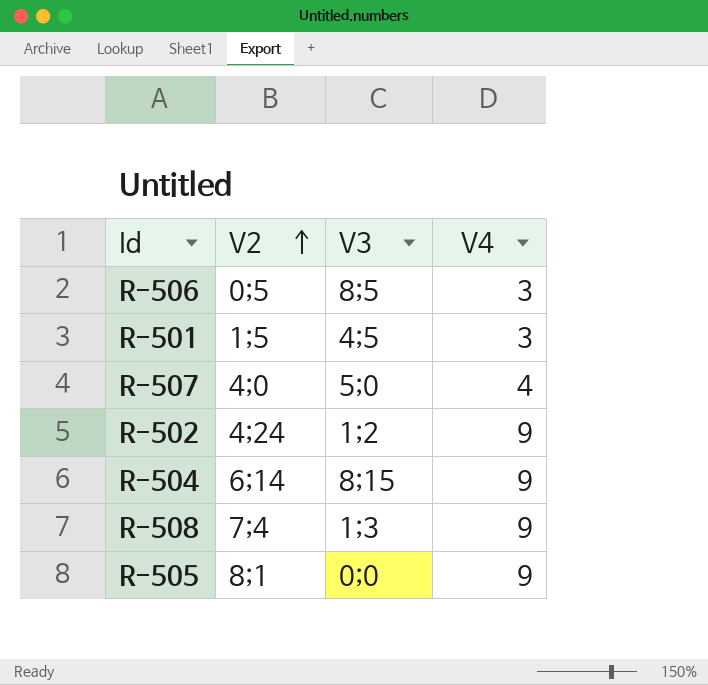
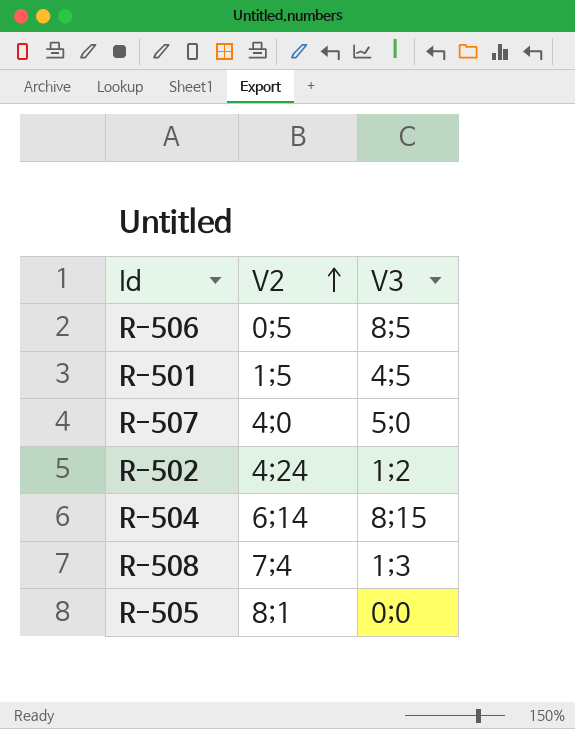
column V4 | position: 4 -> none

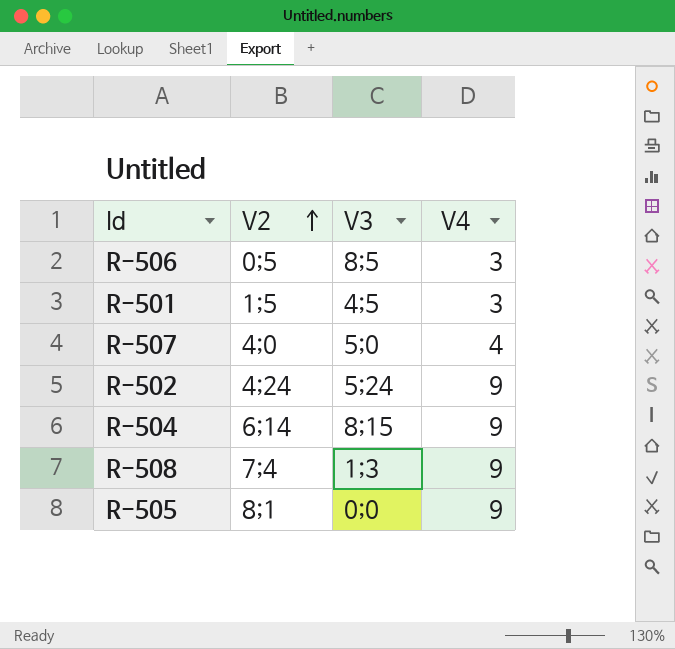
column V4 | position: none -> 4
R-502 | V3: 1;2 -> 5;24

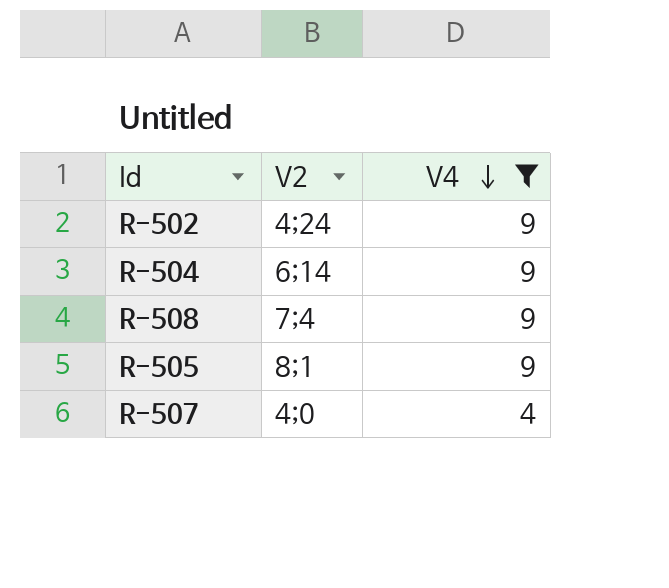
filter: none -> V4 != 3
row order: V2 ascending -> V4 descending
column V3 | position: 3 -> none

